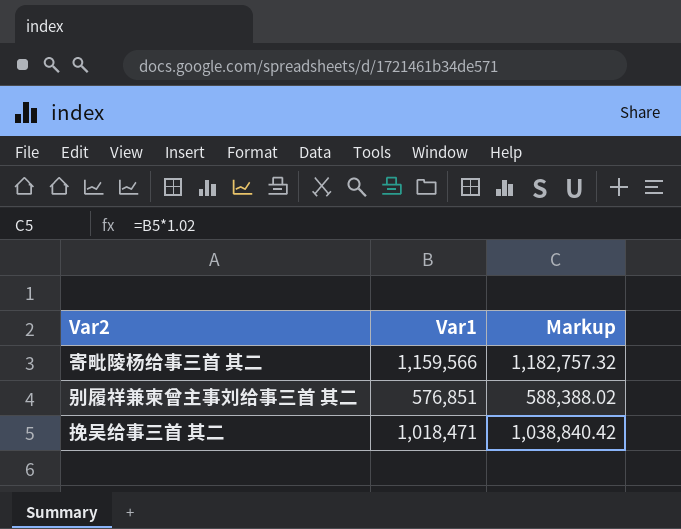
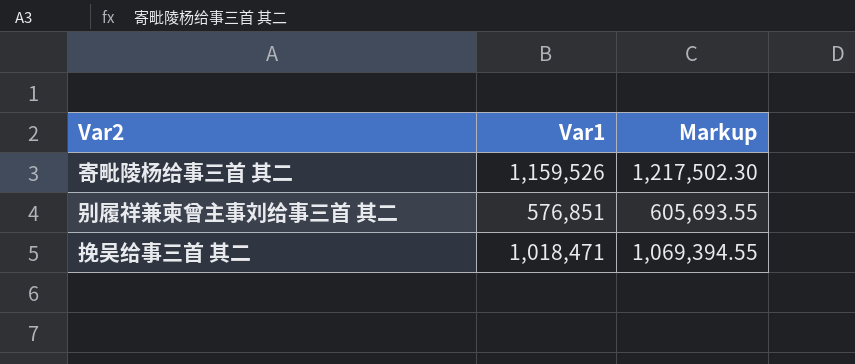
column Markup | formula: [Var1] * 1.02 -> [Var1] * 1.05
寄毗陵杨给事三首 其二 | Var1: 1,159,566 -> 1,159,526

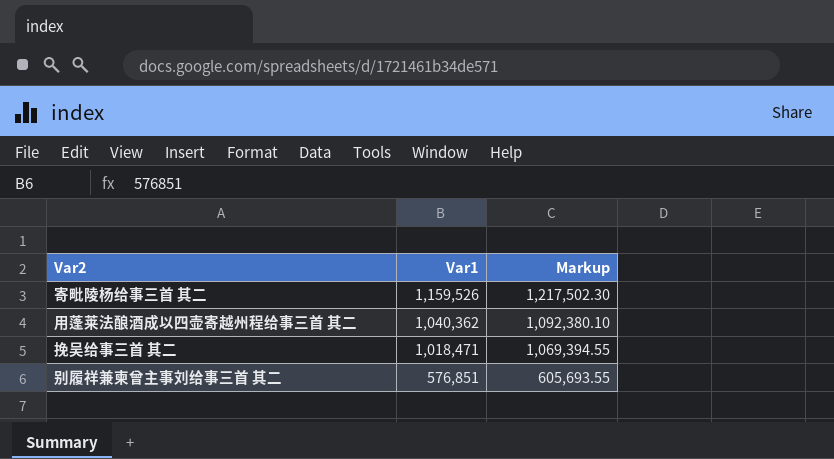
row order: none -> Var1 descending
row 用蓬莱法酿酒成以四壶寄越州程给事三首 其二: none -> 1,040,362 | 1,092,380.10

